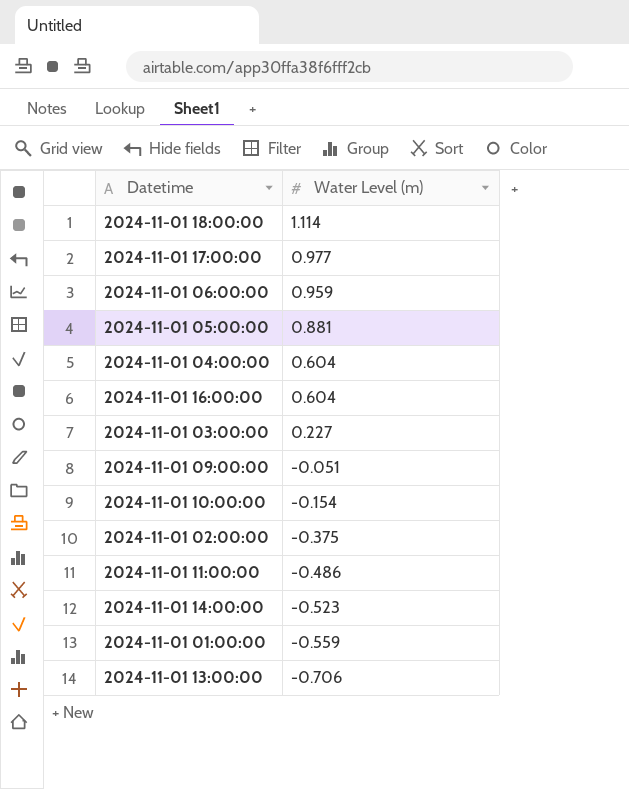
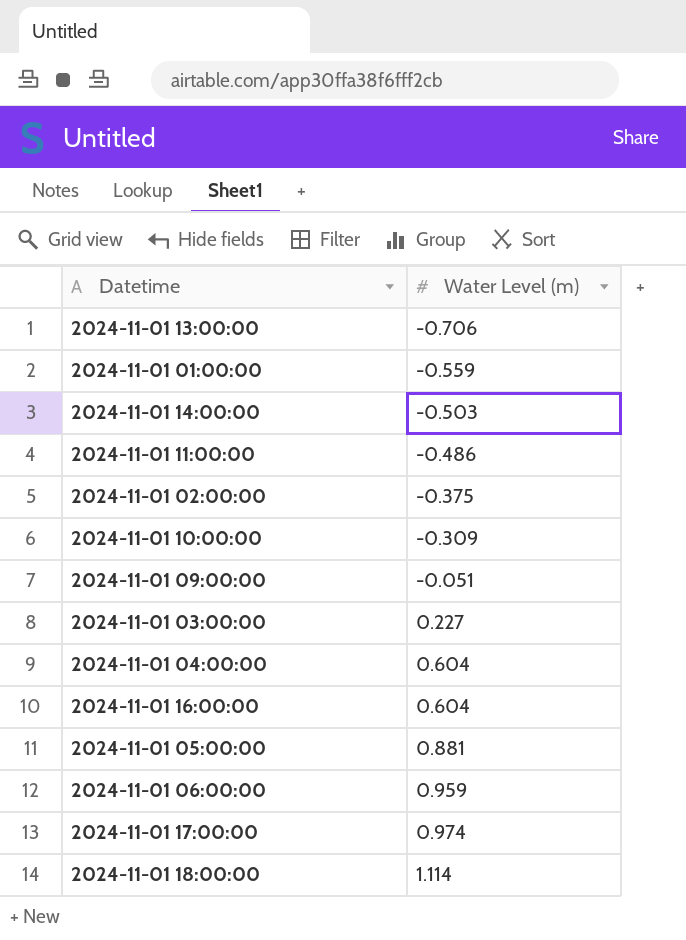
row order: Water Level (m) descending -> Water Level (m) ascending
2024-11-01 14:00:00 | Water Level (m): -0.523 -> -0.503
2024-11-01 10:00:00 | Water Level (m): -0.154 -> -0.309
2024-11-01 17:00:00 | Water Level (m): 0.977 -> 0.974

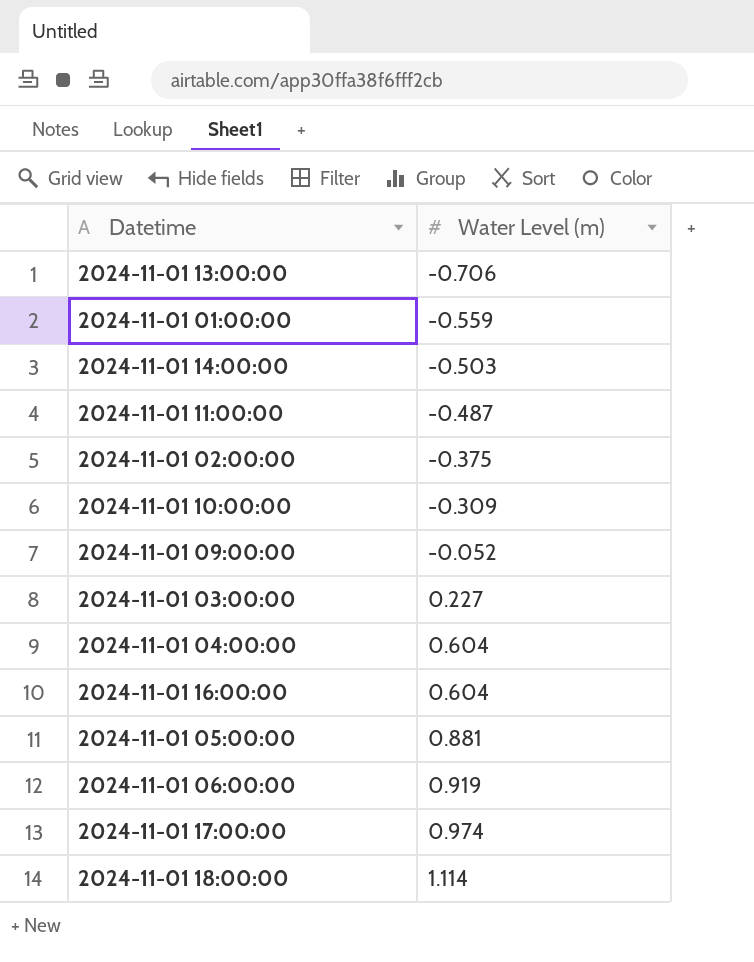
2024-11-01 11:00:00 | Water Level (m): -0.486 -> -0.487
2024-11-01 09:00:00 | Water Level (m): -0.051 -> -0.052
2024-11-01 06:00:00 | Water Level (m): 0.959 -> 0.919

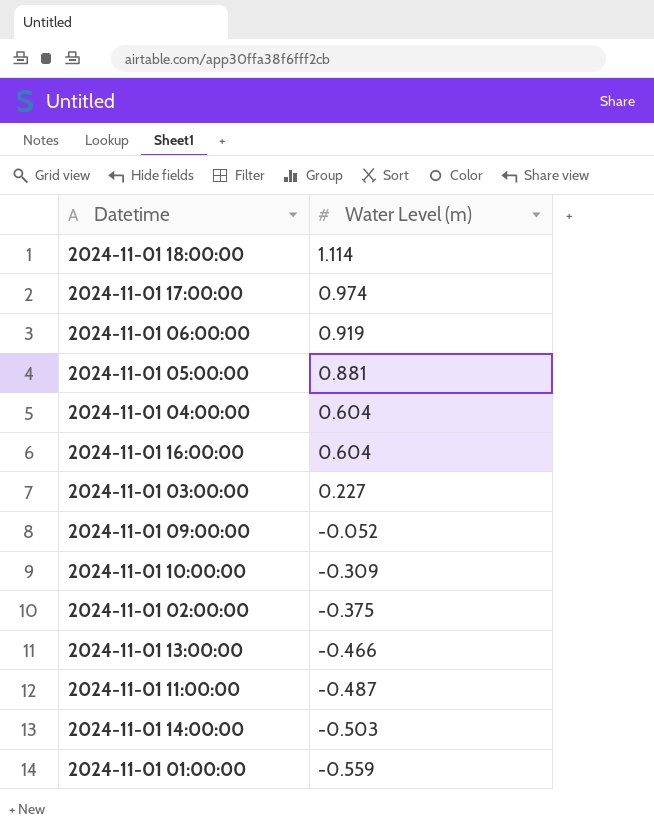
row order: Water Level (m) ascending -> Water Level (m) descending
2024-11-01 13:00:00 | Water Level (m): -0.706 -> -0.466

